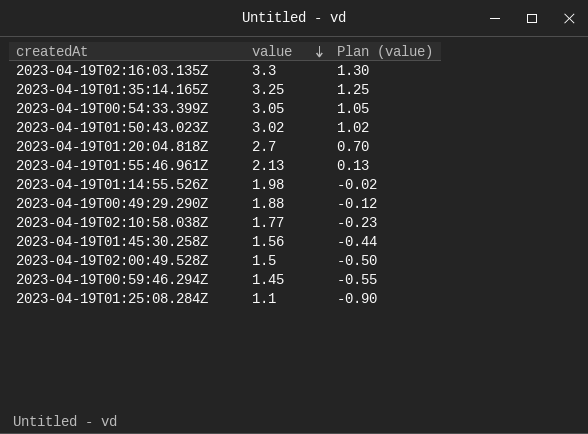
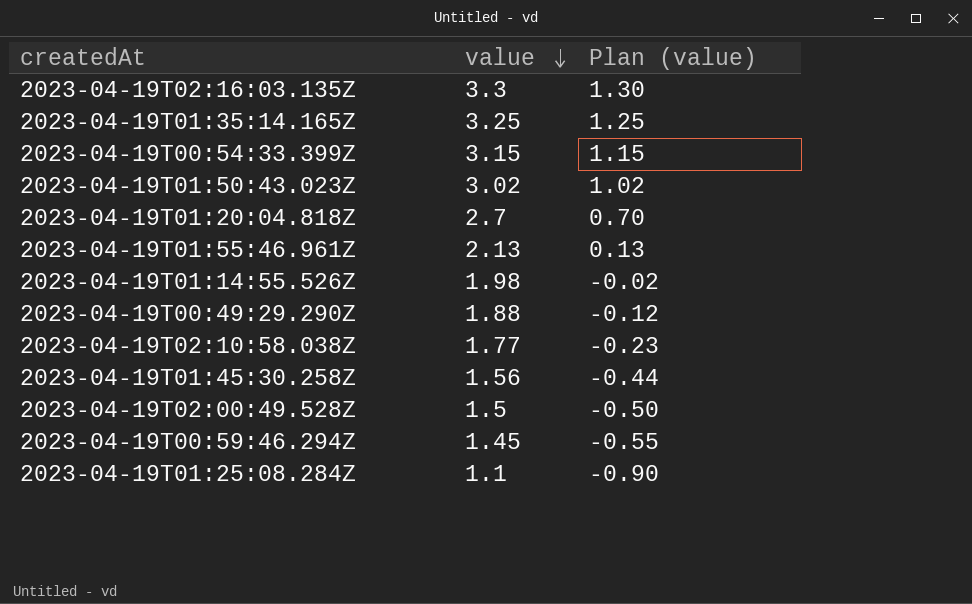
2023-04-19T00:54:33.399Z | value: 3.05 -> 3.15
2023-04-19T00:54:33.399Z | Plan (value): 1.05 -> 1.15

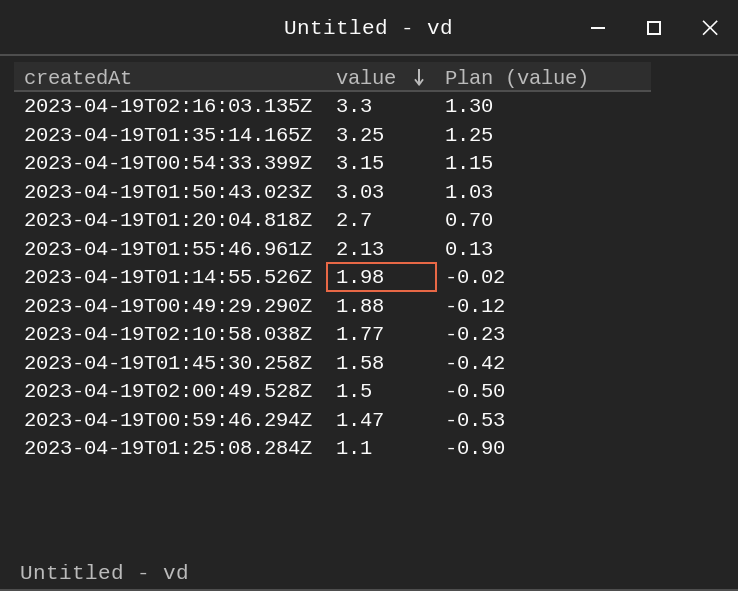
2023-04-19T01:50:43.023Z | value: 3.02 -> 3.03
2023-04-19T01:50:43.023Z | Plan (value): 1.02 -> 1.03
2023-04-19T01:45:30.258Z | value: 1.56 -> 1.58
2023-04-19T01:45:30.258Z | Plan (value): -0.44 -> -0.42
2023-04-19T00:59:46.294Z | value: 1.45 -> 1.47
2023-04-19T00:59:46.294Z | Plan (value): -0.55 -> -0.53

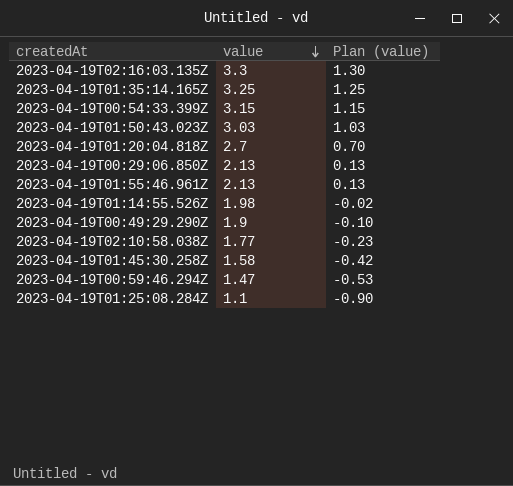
row 2023-04-19T02:00:49.528Z: 1.5 | -0.50 -> none
row 2023-04-19T00:29:06.850Z: none -> 2.13 | 0.13
2023-04-19T00:49:29.290Z | value: 1.88 -> 1.9
2023-04-19T00:49:29.290Z | Plan (value): -0.12 -> -0.10

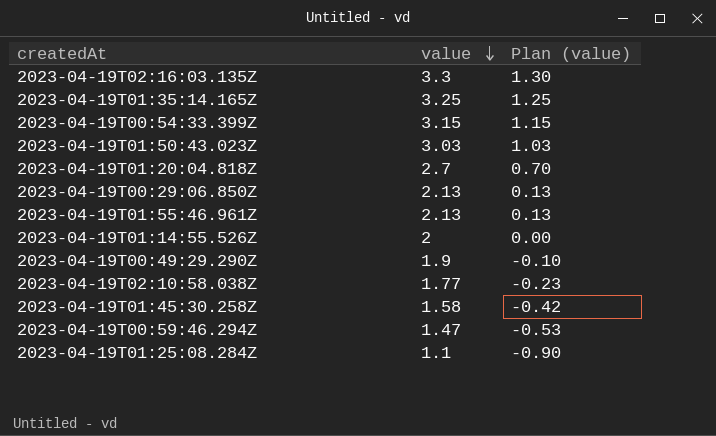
2023-04-19T01:14:55.526Z | value: 1.98 -> 2
2023-04-19T01:14:55.526Z | Plan (value): -0.02 -> 0.00

